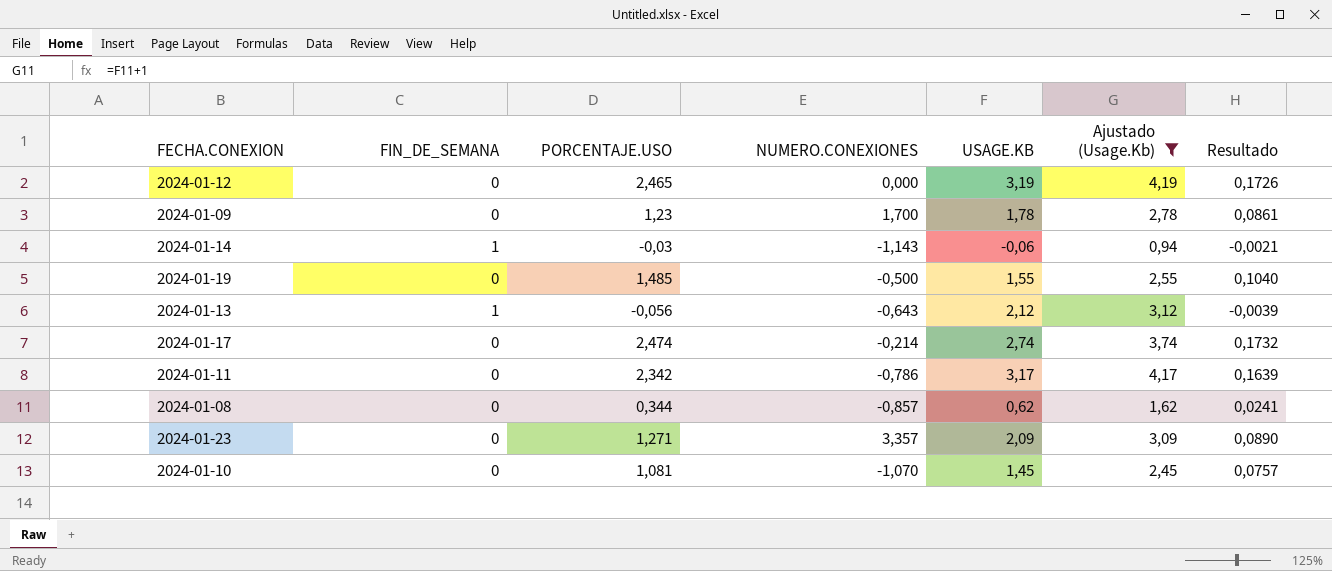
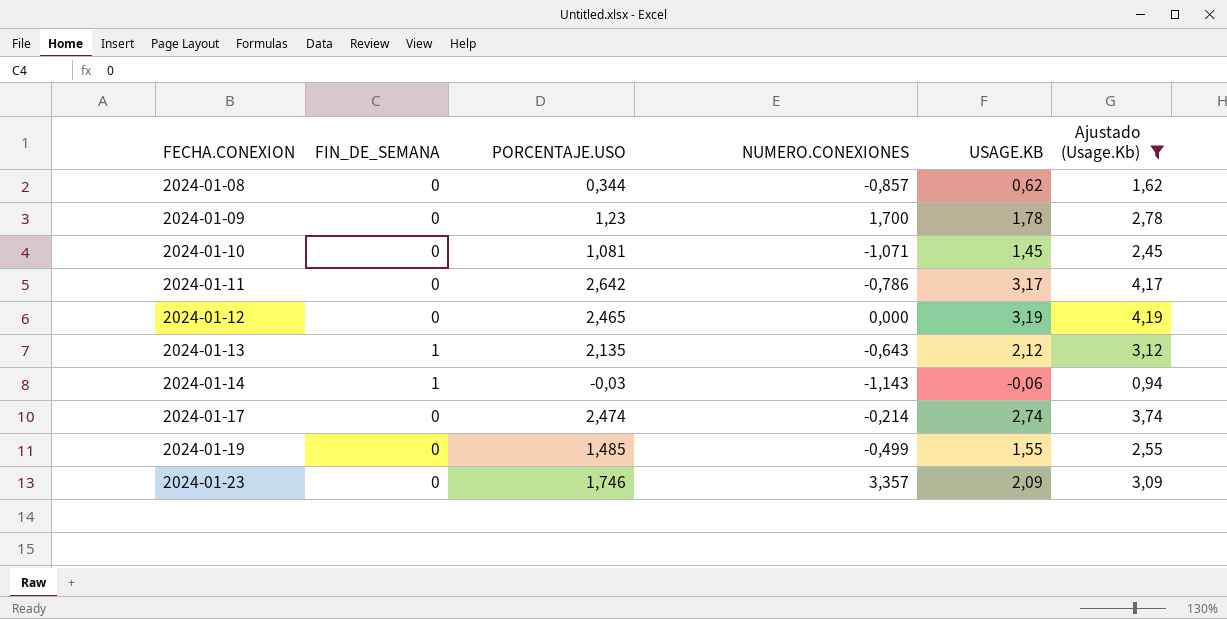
row order: none -> FECHA.CONEXION ascending
column Resultado | formula: [PORCENTAJE.USO] * 0,07 -> none
2024-01-10 | NUMERO.CONEXIONES: -1,070 -> -1,071
2024-01-11 | PORCENTAJE.USO: 2,342 -> 2,642
2024-01-13 | PORCENTAJE.USO: -0,056 -> 2,135
2024-01-19 | NUMERO.CONEXIONES: -0,500 -> -0,499
2024-01-23 | PORCENTAJE.USO: 1,271 -> 1,746

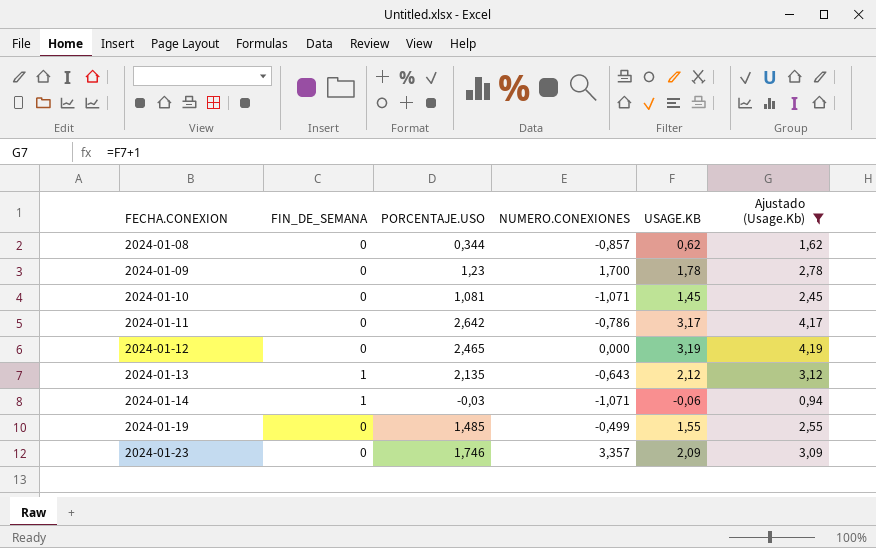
row 2024-01-17: 0 | 2,474 | -0,214 | 2,74 | 3,74 -> none
2024-01-14 | NUMERO.CONEXIONES: -1,143 -> -1,071

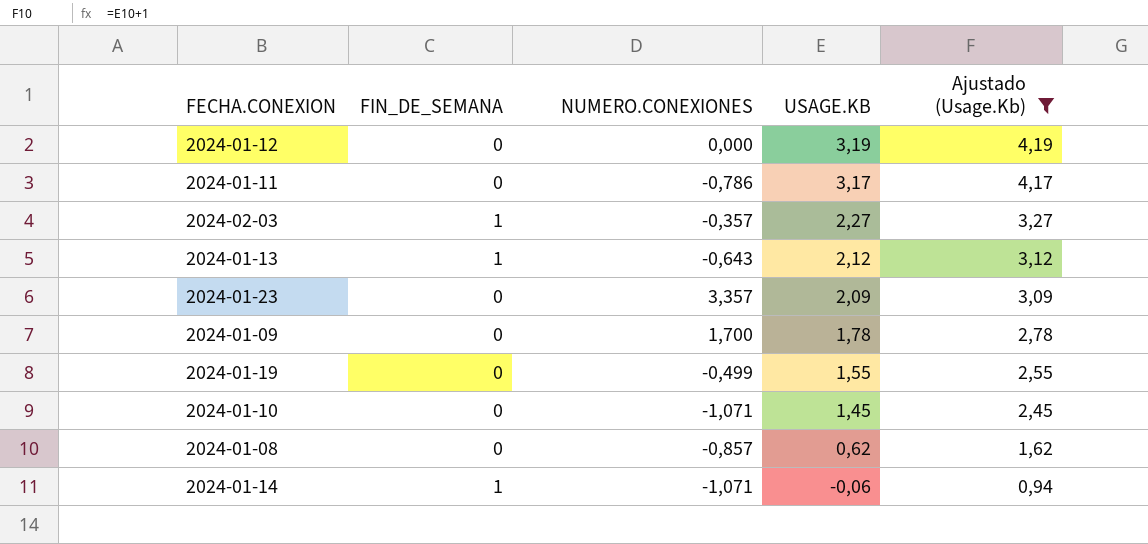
row order: FECHA.CONEXION ascending -> USAGE.KB descending
column PORCENTAJE.USO | position: 3 -> none
row 2024-02-03: none -> 1 | -0,357 | 2,27 | 3,27

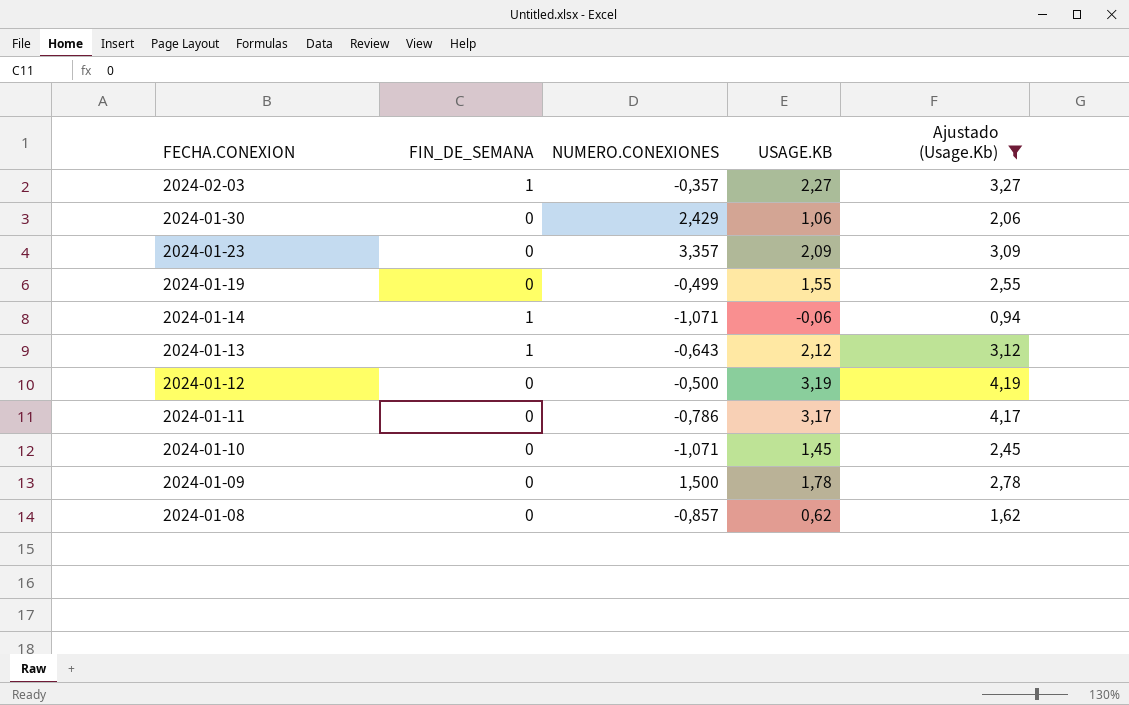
row order: USAGE.KB descending -> FECHA.CONEXION descending
row 2024-01-30: none -> 0 | 2,429 | 1,06 | 2,06
2024-01-12 | NUMERO.CONEXIONES: 0,000 -> -0,500
2024-01-09 | NUMERO.CONEXIONES: 1,700 -> 1,500

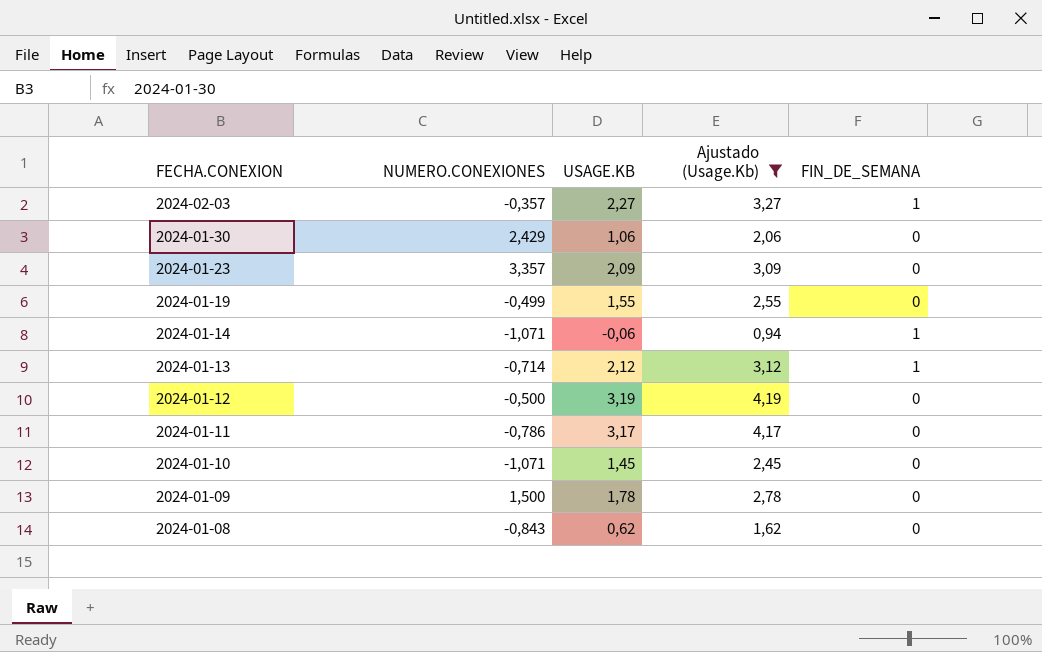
column FIN_DE_SEMANA | position: 2 -> 5
2024-01-13 | NUMERO.CONEXIONES: -0,643 -> -0,714
2024-01-08 | NUMERO.CONEXIONES: -0,857 -> -0,843

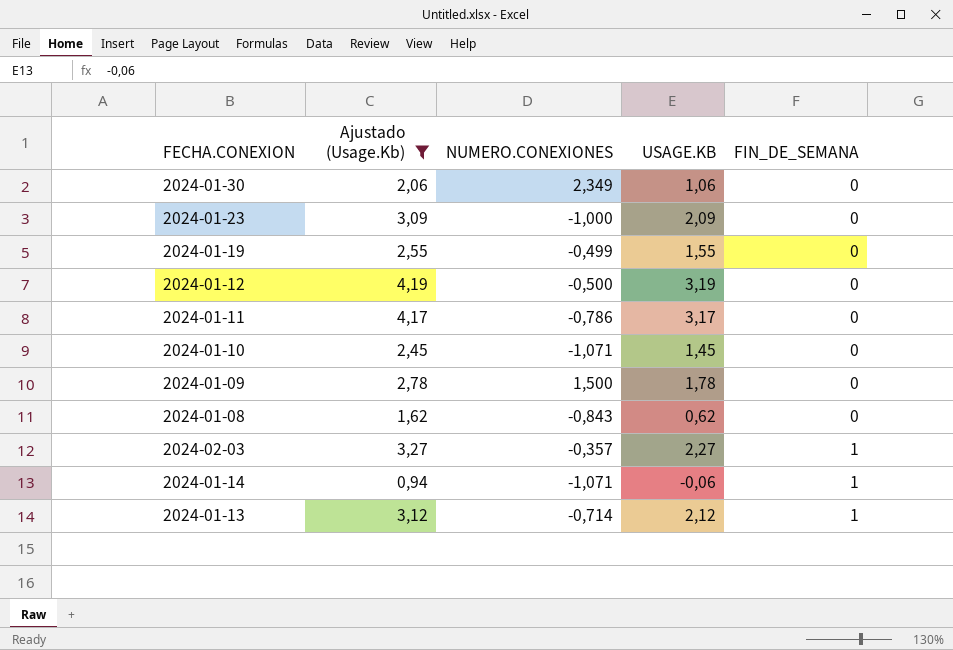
row order: FECHA.CONEXION descending -> FIN_DE_SEMANA ascending
column Ajustado (Usage.Kb) | position: 4 -> 2
2024-01-30 | NUMERO.CONEXIONES: 2,429 -> 2,349
2024-01-23 | NUMERO.CONEXIONES: 3,357 -> -1,000

